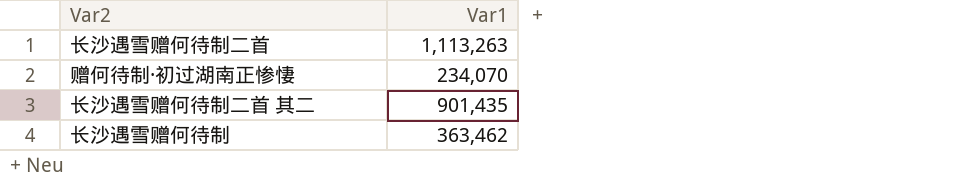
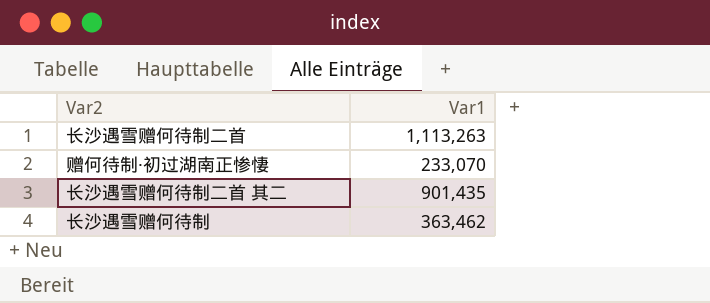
赠何待制·初过湖南正惨悽 | Var1: 234,070 -> 233,070

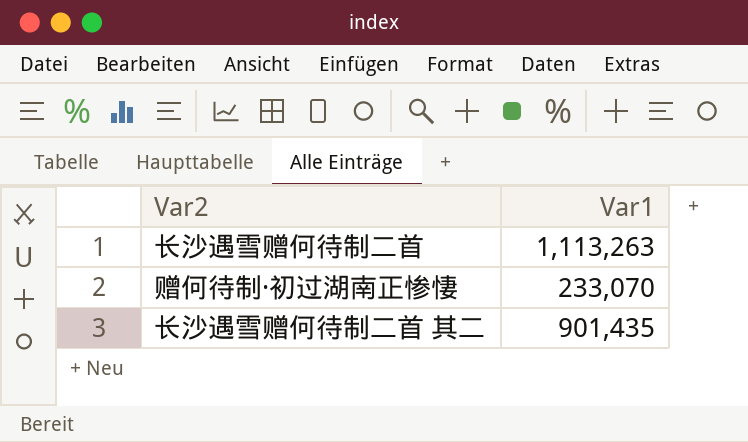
row 长沙遇雪赠何待制: 363,462 -> none

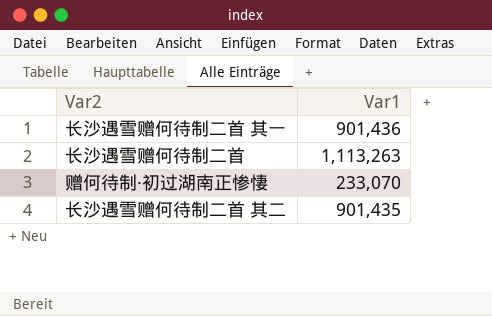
row 长沙遇雪赠何待制二首 其一: none -> 901,436

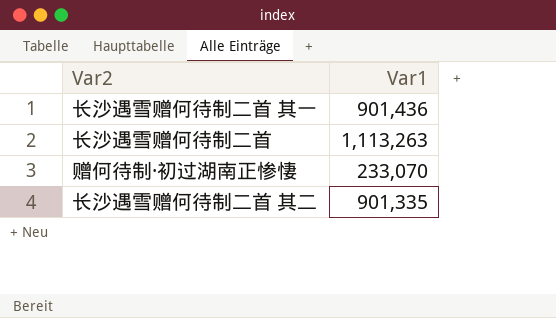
长沙遇雪赠何待制二首 其二 | Var1: 901,435 -> 901,335

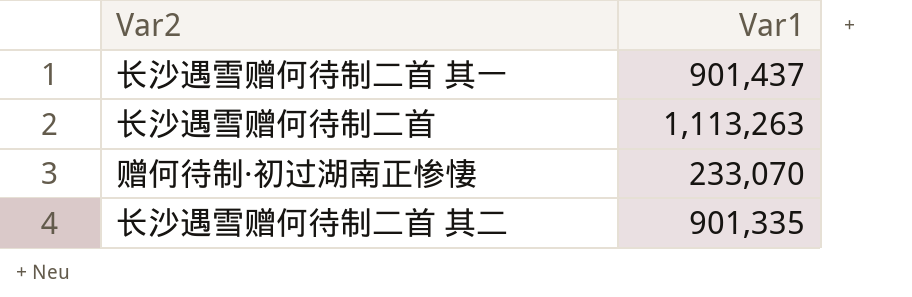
长沙遇雪赠何待制二首 其一 | Var1: 901,436 -> 901,437

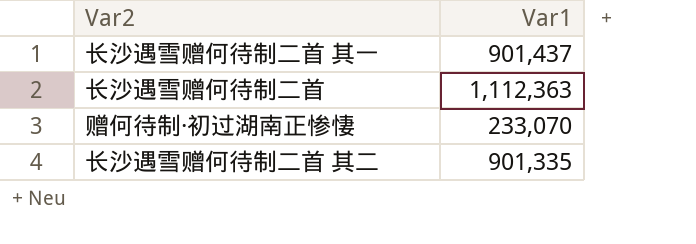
长沙遇雪赠何待制二首 | Var1: 1,113,263 -> 1,112,363

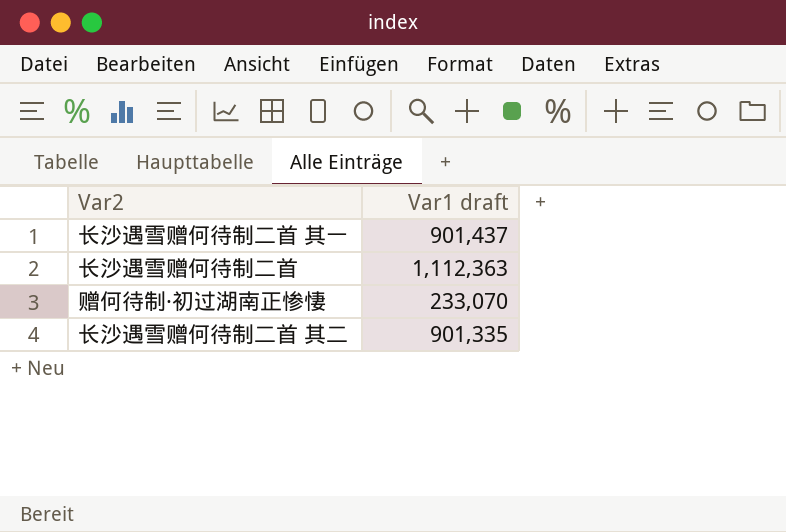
column name: Var1 -> Var1 draft

